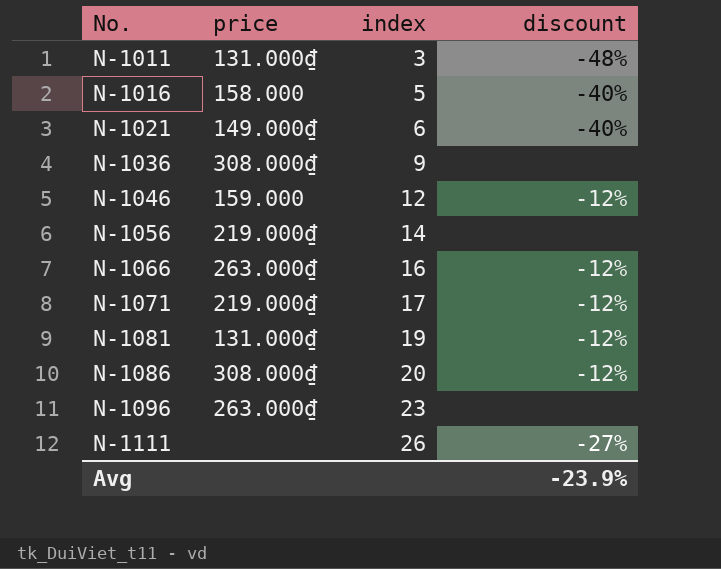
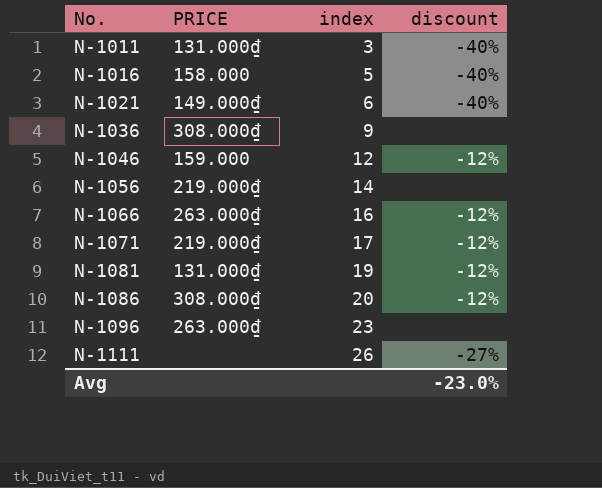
column name: price -> PRICE
N-1011 | discount: -48% -> -40%
Avg | discount: -23.9% -> -23.0%

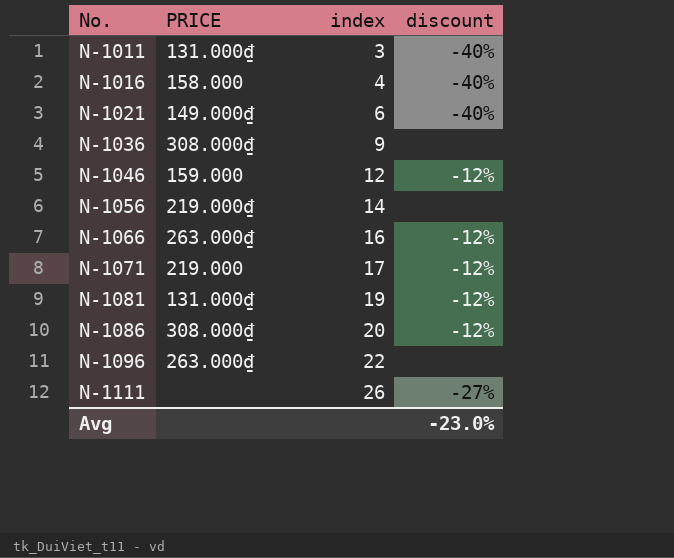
N-1016 | index: 5 -> 4
N-1071 | PRICE: 219.000₫ -> 219.000
N-1096 | index: 23 -> 22

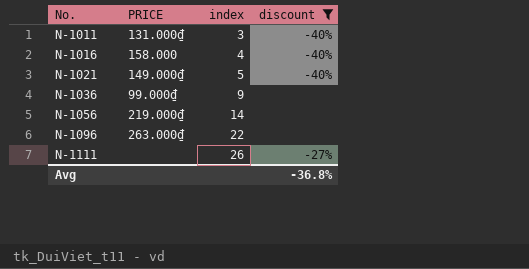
filter: none -> discount != -12%
N-1021 | index: 6 -> 5
N-1036 | PRICE: 308.000₫ -> 99.000₫
Avg | discount: -23.0% -> -36.8%

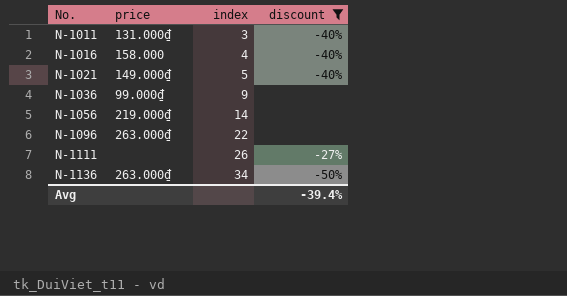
column name: PRICE -> price
row N-1136: none -> 263.000₫ | 34 | -50%
Avg | discount: -36.8% -> -39.4%

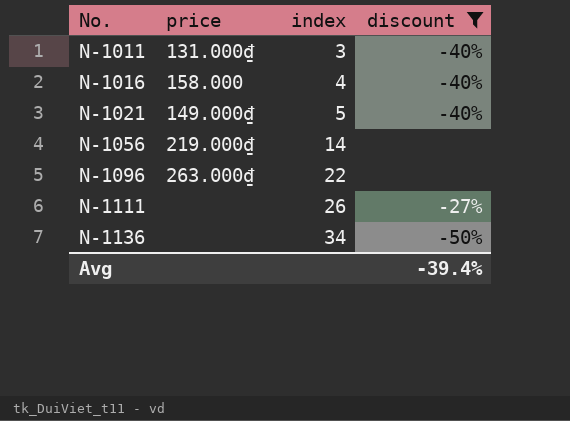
row N-1036: 99.000₫ | 9 | none -> none
N-1136 | price: 263.000₫ -> none

